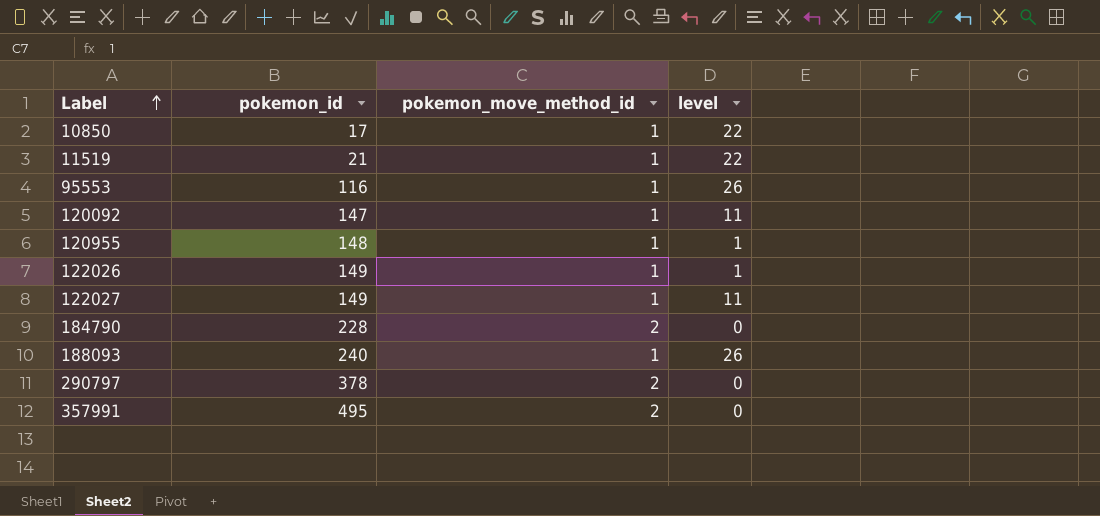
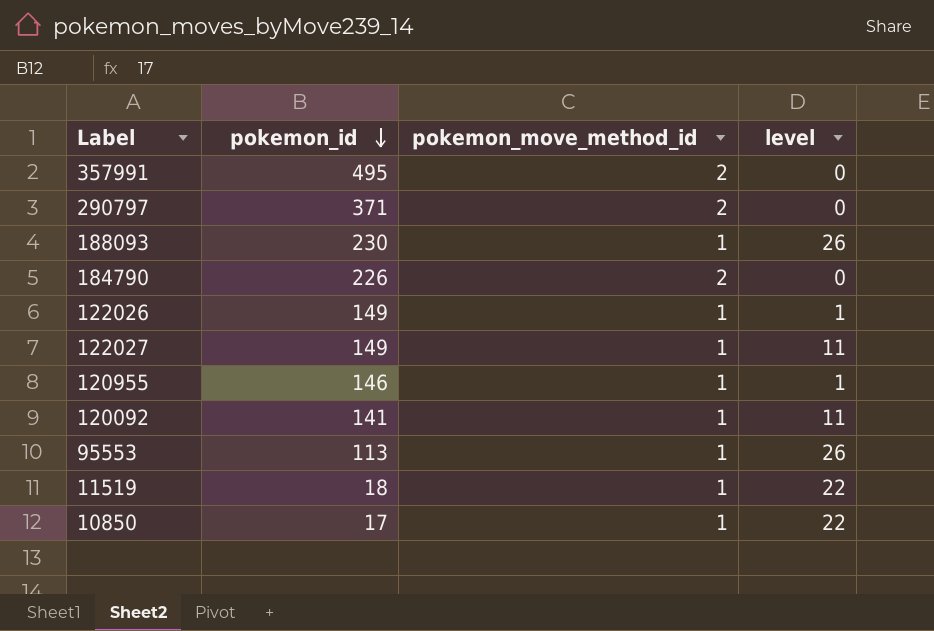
row order: Label ascending -> pokemon_id descending
290797 | pokemon_id: 378 -> 371
188093 | pokemon_id: 240 -> 230
184790 | pokemon_id: 228 -> 226
120955 | pokemon_id: 148 -> 146
120092 | pokemon_id: 147 -> 141
95553 | pokemon_id: 116 -> 113
11519 | pokemon_id: 21 -> 18

